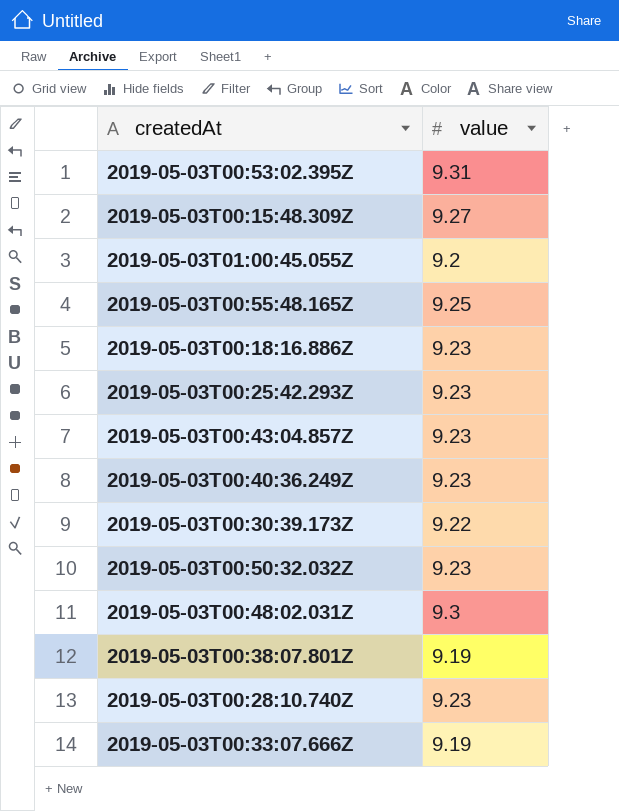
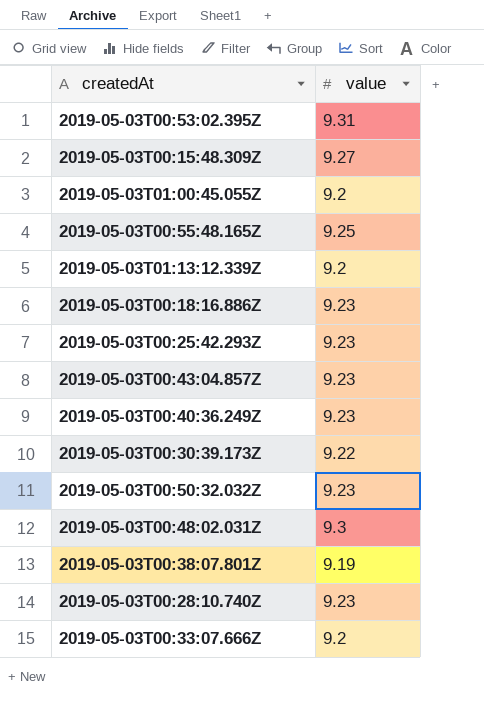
row 2019-05-03T01:13:12.339Z: none -> 9.2
2019-05-03T00:33:07.666Z | value: 9.19 -> 9.2

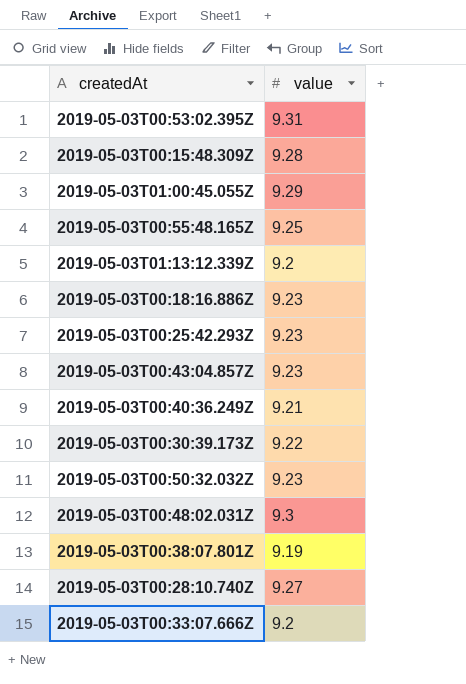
2019-05-03T00:15:48.309Z | value: 9.27 -> 9.28
2019-05-03T01:00:45.055Z | value: 9.2 -> 9.29
2019-05-03T00:40:36.249Z | value: 9.23 -> 9.21
2019-05-03T00:28:10.740Z | value: 9.23 -> 9.27

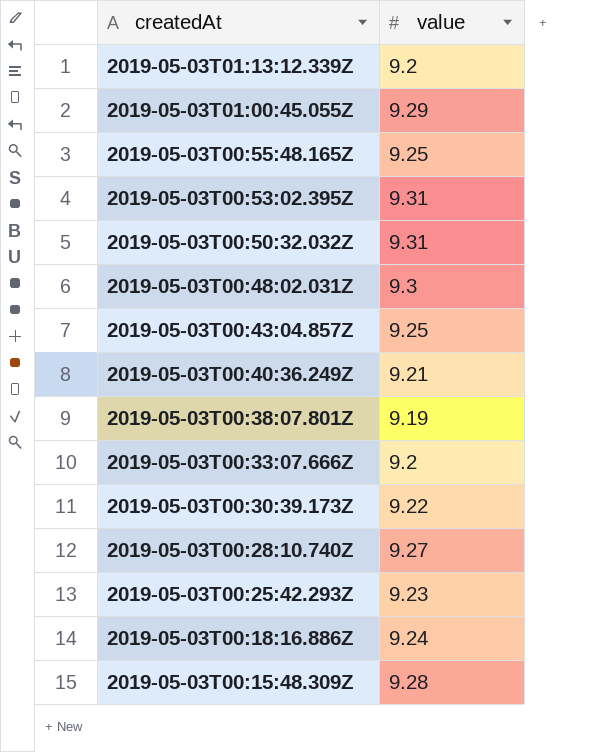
row order: none -> createdAt descending
2019-05-03T00:50:32.032Z | value: 9.23 -> 9.31
2019-05-03T00:43:04.857Z | value: 9.23 -> 9.25
2019-05-03T00:18:16.886Z | value: 9.23 -> 9.24

